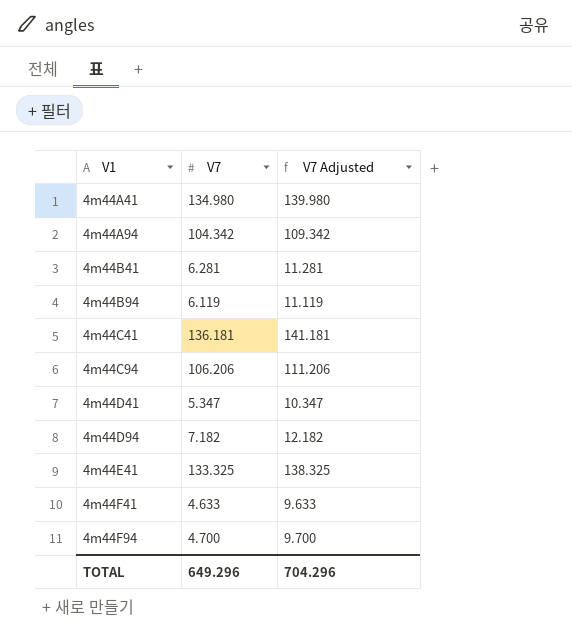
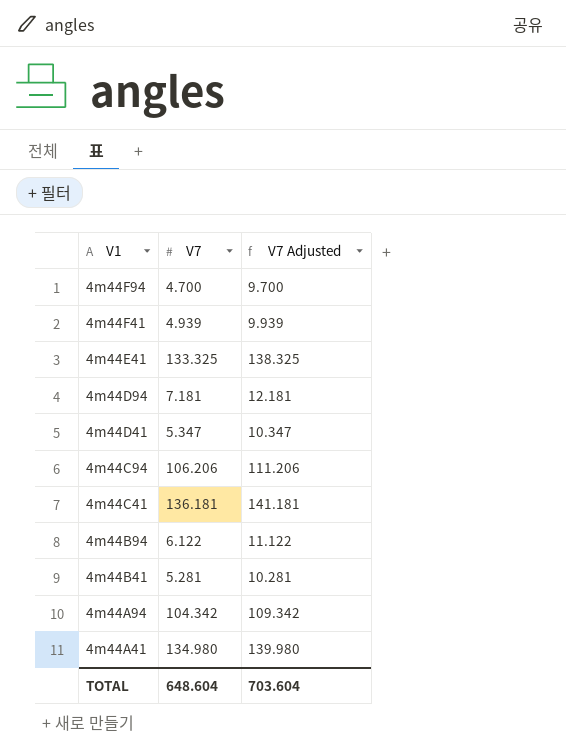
row order: V1 ascending -> V1 descending
4m44F41 | V7: 4.633 -> 4.939
4m44F41 | V7 Adjusted: 9.633 -> 9.939
4m44D94 | V7: 7.182 -> 7.181
4m44D94 | V7 Adjusted: 12.182 -> 12.181
4m44B94 | V7: 6.119 -> 6.122
4m44B94 | V7 Adjusted: 11.119 -> 11.122
4m44B41 | V7: 6.281 -> 5.281
4m44B41 | V7 Adjusted: 11.281 -> 10.281
TOTAL | V7: 649.296 -> 648.604
TOTAL | V7 Adjusted: 704.296 -> 703.604

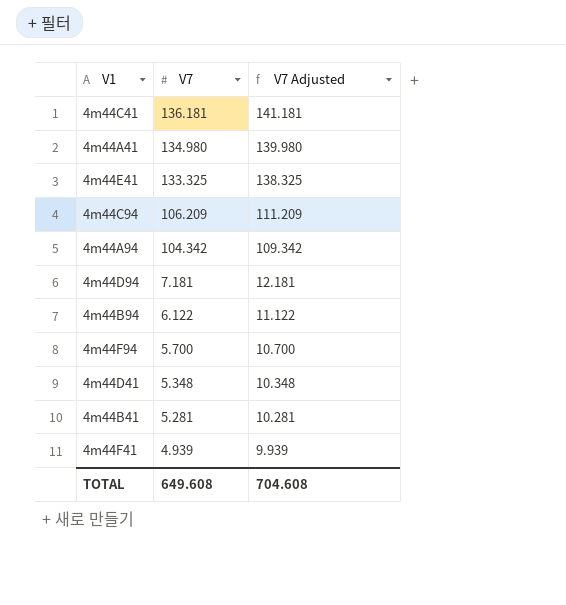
row order: V1 descending -> V7 descending
4m44C94 | V7: 106.206 -> 106.209
4m44C94 | V7 Adjusted: 111.206 -> 111.209
4m44F94 | V7: 4.700 -> 5.700
4m44F94 | V7 Adjusted: 9.700 -> 10.700
4m44D41 | V7: 5.347 -> 5.348
4m44D41 | V7 Adjusted: 10.347 -> 10.348
TOTAL | V7: 648.604 -> 649.608
TOTAL | V7 Adjusted: 703.604 -> 704.608

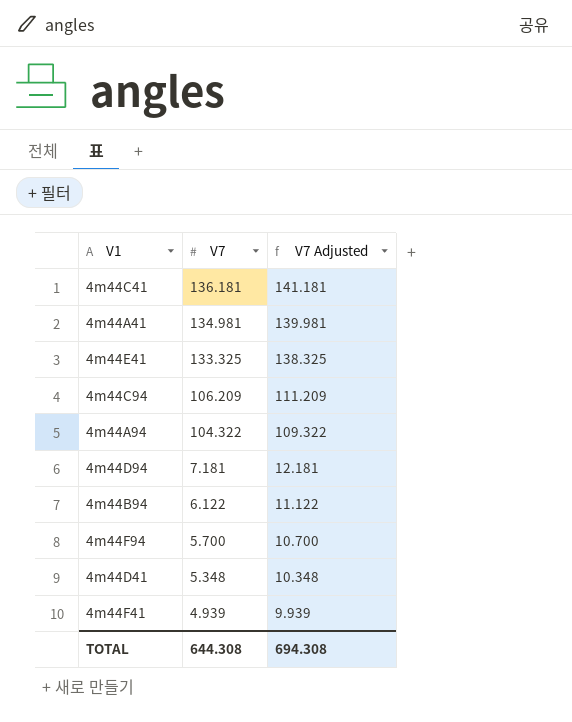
row 4m44B41: 5.281 | 10.281 -> none
4m44A41 | V7: 134.980 -> 134.981
4m44A41 | V7 Adjusted: 139.980 -> 139.981
4m44A94 | V7: 104.342 -> 104.322
4m44A94 | V7 Adjusted: 109.342 -> 109.322
TOTAL | V7: 649.608 -> 644.308
TOTAL | V7 Adjusted: 704.608 -> 694.308

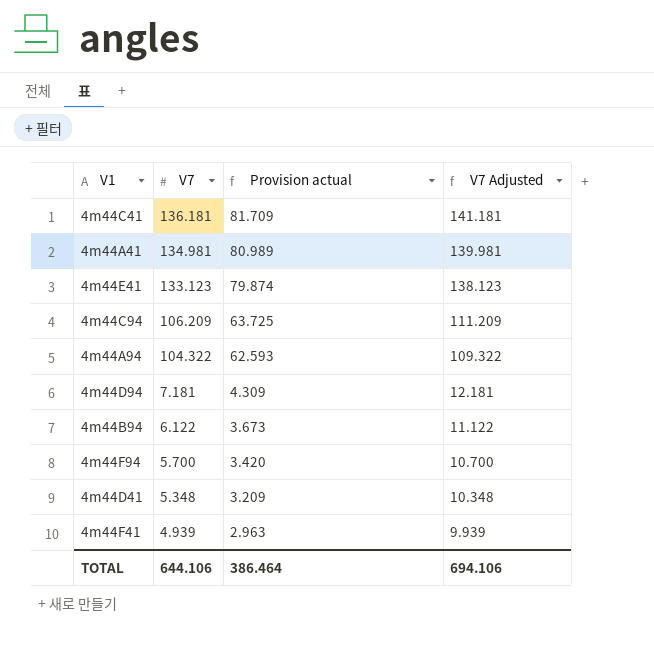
column Provision actual | formula: none -> [V7] * 0.6
4m44E41 | V7: 133.325 -> 133.123
4m44E41 | V7 Adjusted: 138.325 -> 138.123
TOTAL | V7: 644.308 -> 644.106
TOTAL | V7 Adjusted: 694.308 -> 694.106

